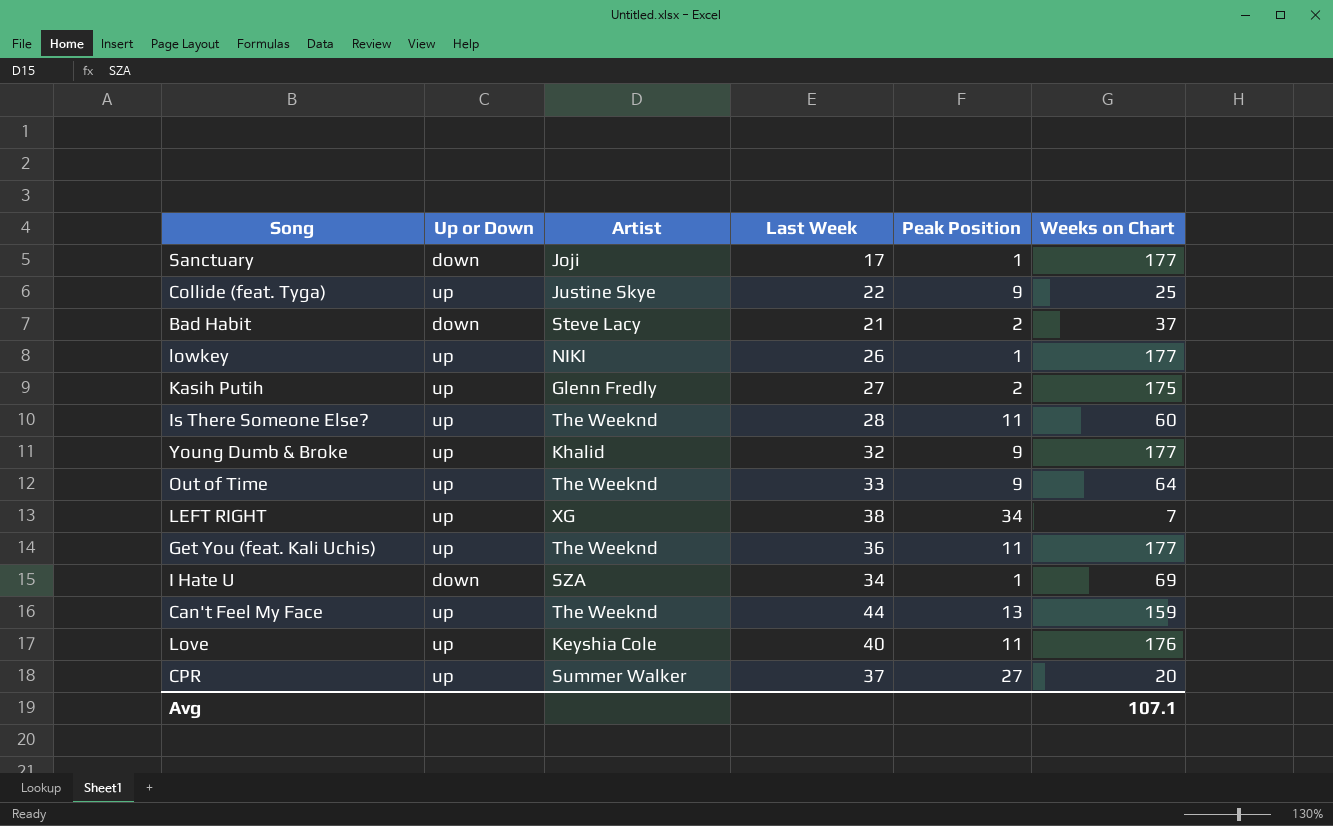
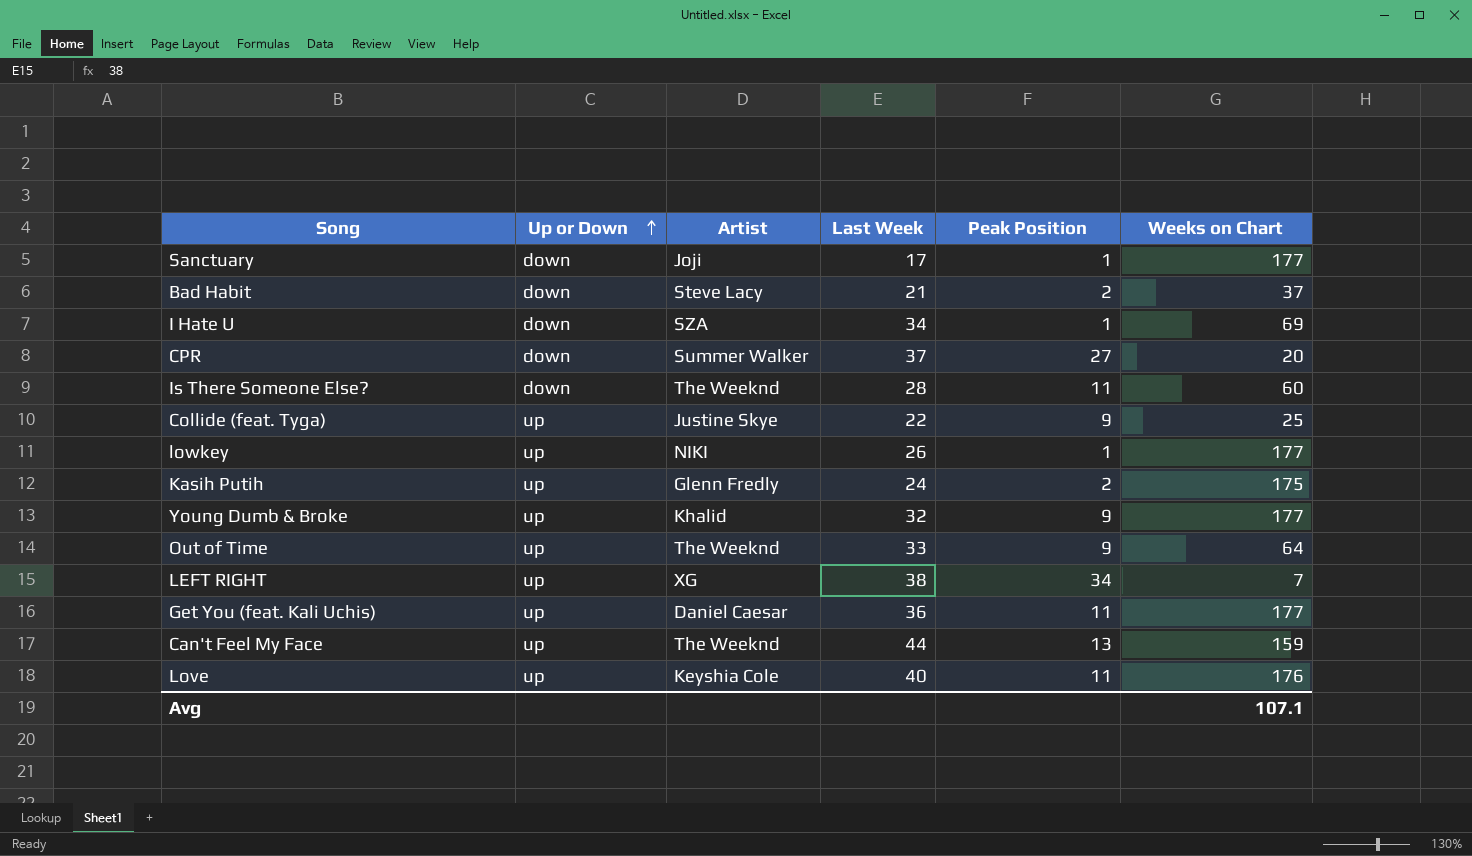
row order: none -> Up or Down ascending
CPR | Up or Down: up -> down
Is There Someone Else? | Up or Down: up -> down
Kasih Putih | Last Week: 27 -> 24
Get You (feat. Kali Uchis) | Artist: The Weeknd -> Daniel Caesar

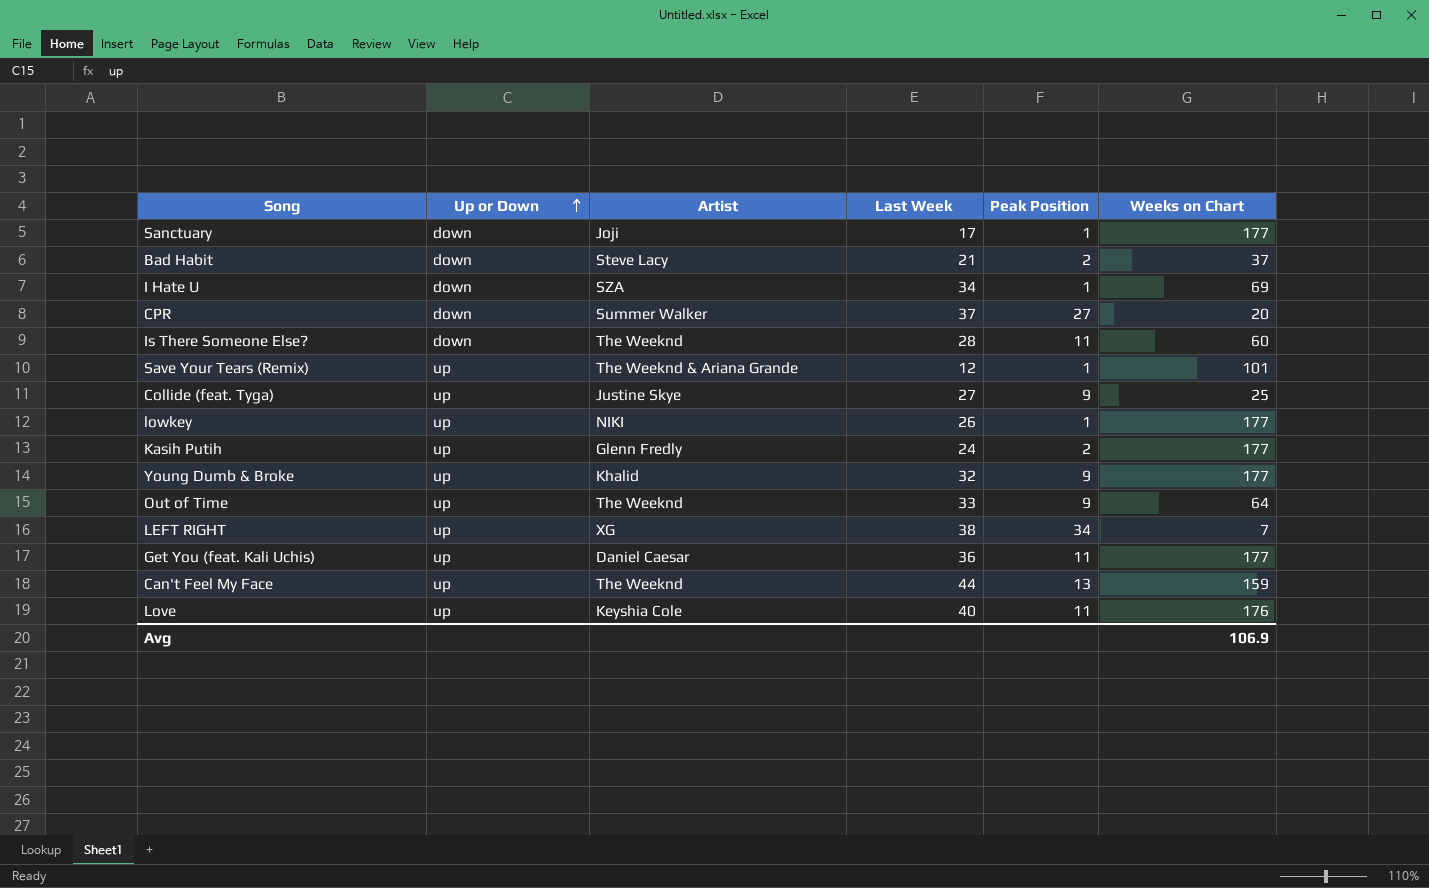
row Save Your Tears (Remix): none -> up | The Weeknd & Ariana Grande | 12 | 1 | 101
Collide (feat. Tyga) | Last Week: 22 -> 27
Kasih Putih | Weeks on Chart: 175 -> 177
Avg | Weeks on Chart: 107.1 -> 106.9

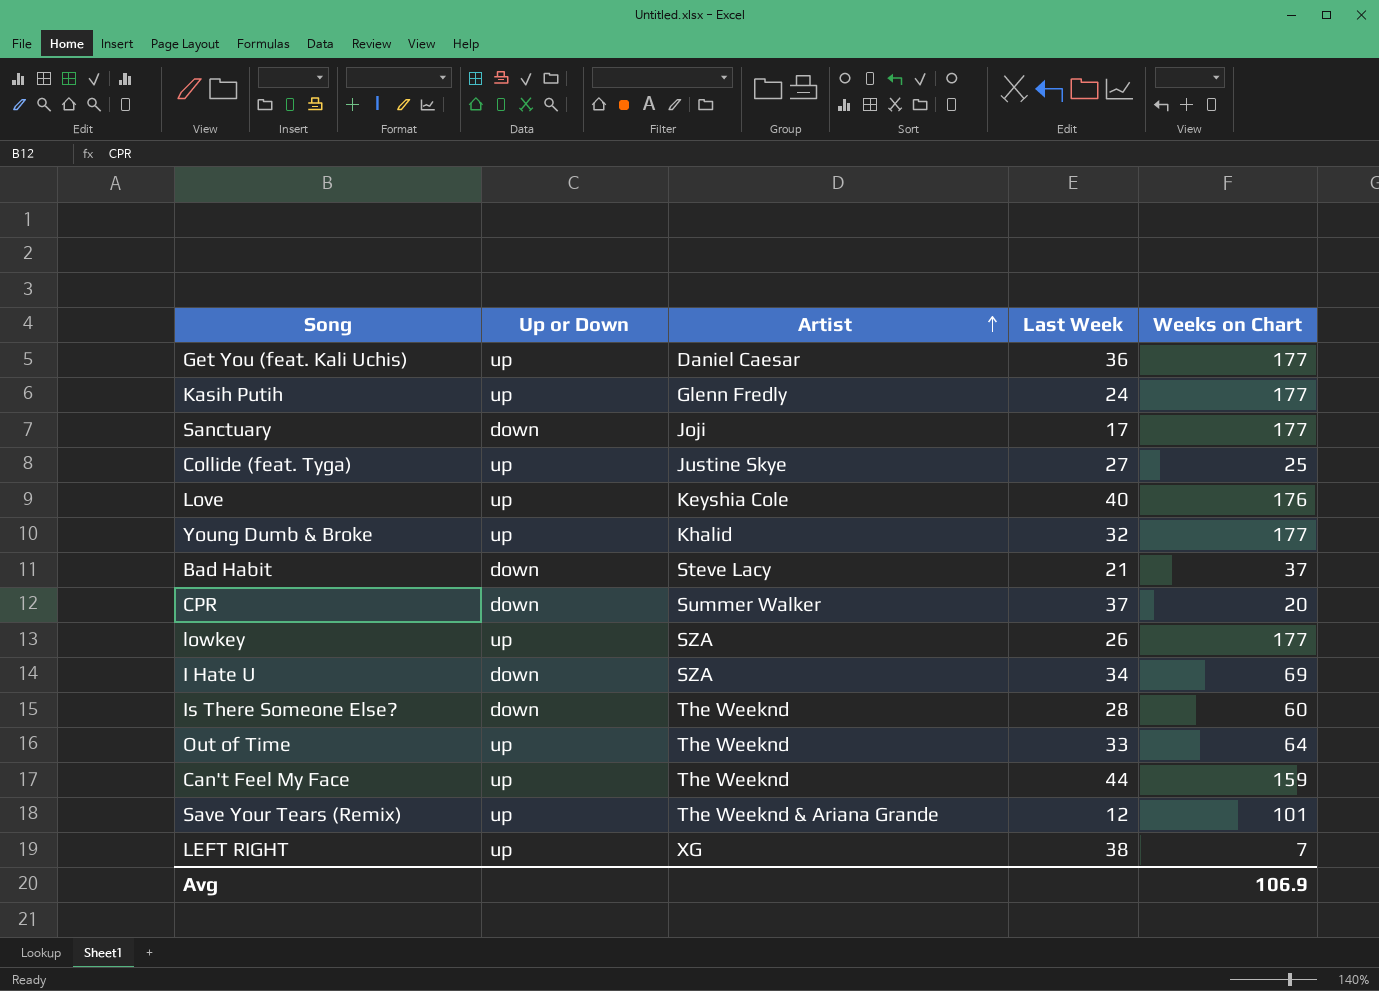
row order: Up or Down ascending -> Artist ascending
column Peak Position | position: 5 -> none
lowkey | Artist: NIKI -> SZA

